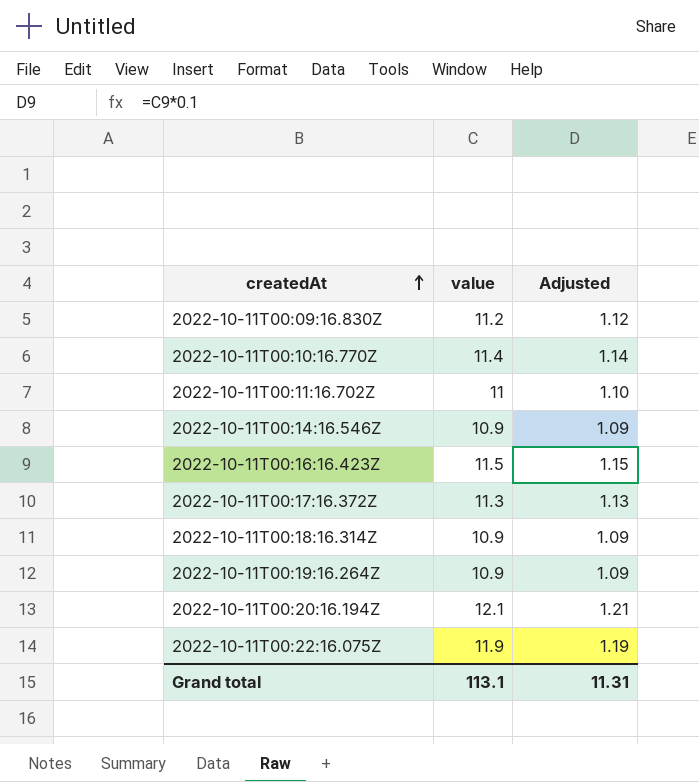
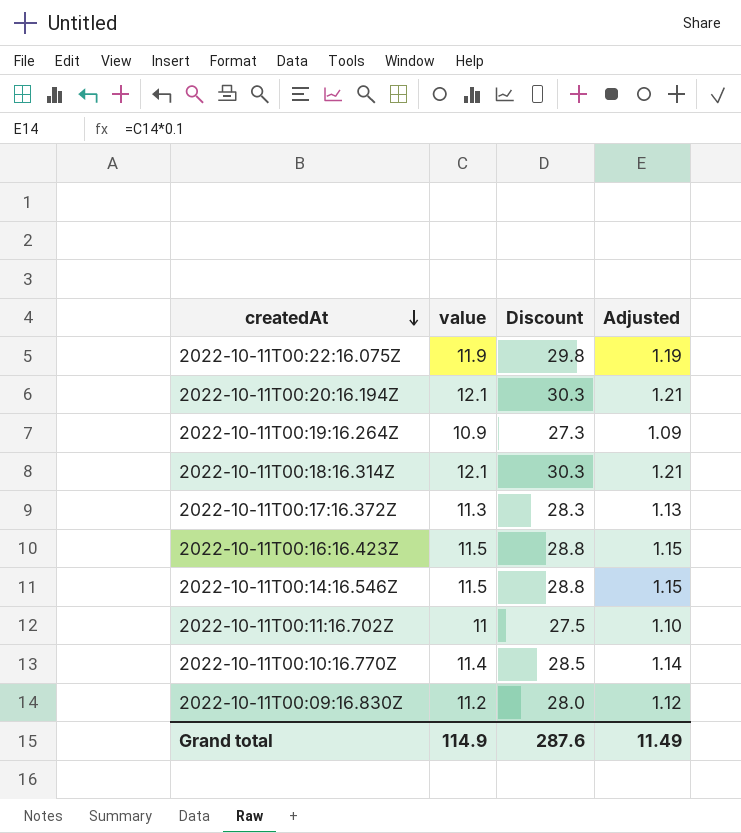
row order: createdAt ascending -> createdAt descending
column Discount | formula: none -> [value] * 2.5
2022-10-11T00:18:16.314Z | value: 10.9 -> 12.1
2022-10-11T00:18:16.314Z | Adjusted: 1.09 -> 1.21
2022-10-11T00:14:16.546Z | value: 10.9 -> 11.5
2022-10-11T00:14:16.546Z | Adjusted: 1.09 -> 1.15
Grand total | value: 113.1 -> 114.9
Grand total | Adjusted: 11.31 -> 11.49

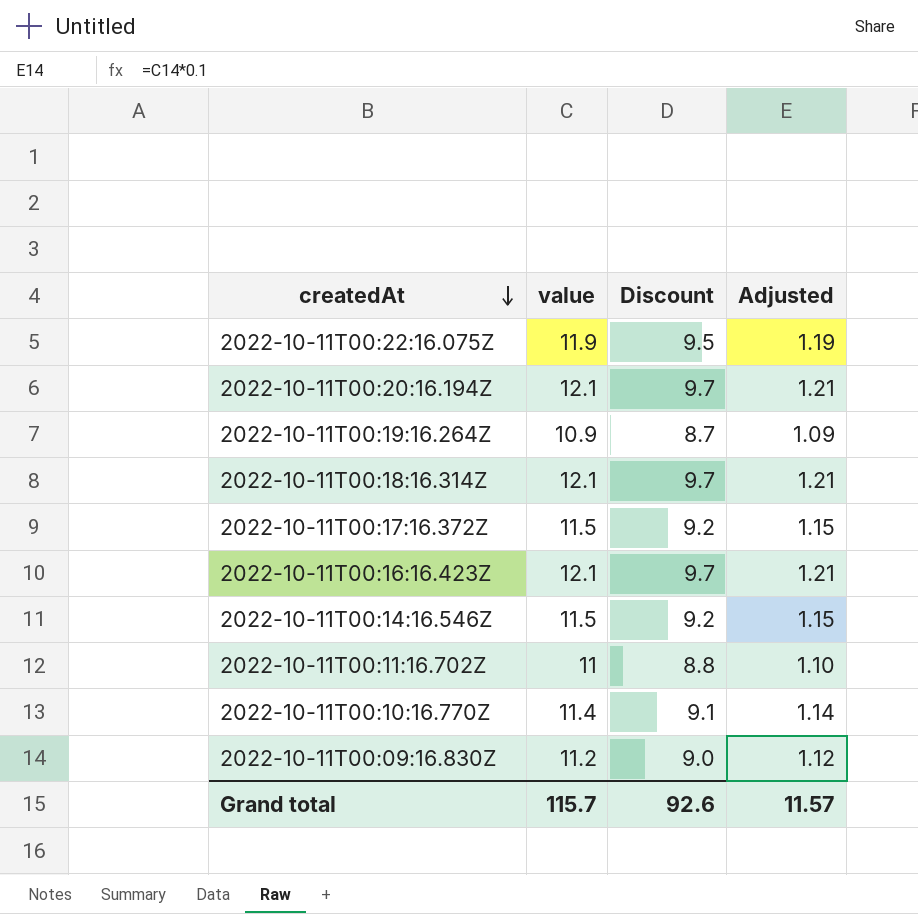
column Discount | formula: [value] * 2.5 -> [value] * 0.8
2022-10-11T00:17:16.372Z | value: 11.3 -> 11.5
2022-10-11T00:17:16.372Z | Adjusted: 1.13 -> 1.15
2022-10-11T00:16:16.423Z | value: 11.5 -> 12.1
2022-10-11T00:16:16.423Z | Adjusted: 1.15 -> 1.21
Grand total | value: 114.9 -> 115.7
Grand total | Discount: 287.6 -> 92.6
Grand total | Adjusted: 11.49 -> 11.57

